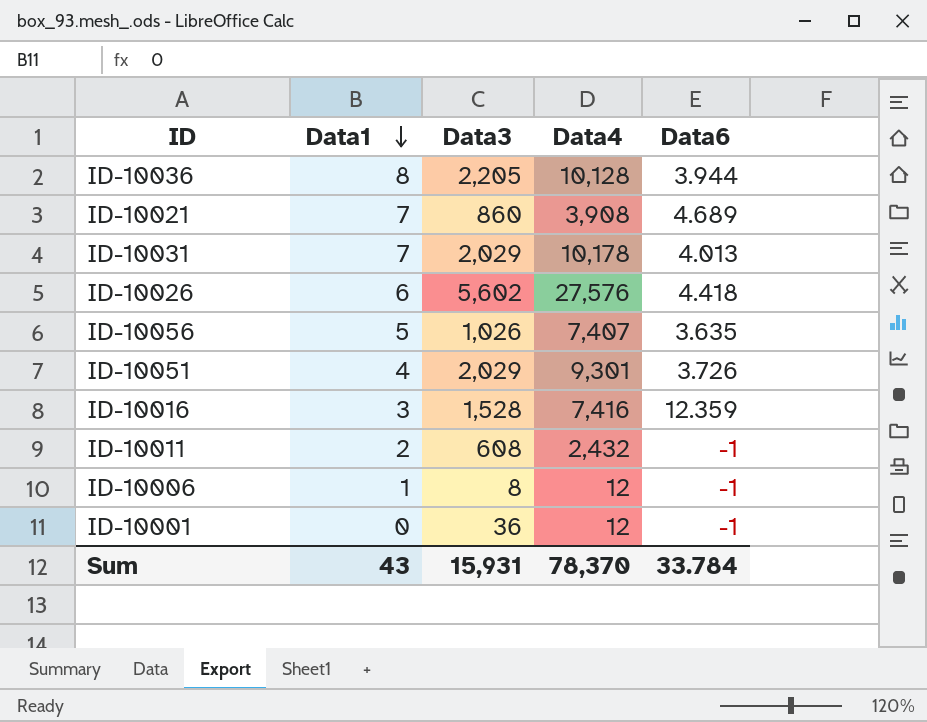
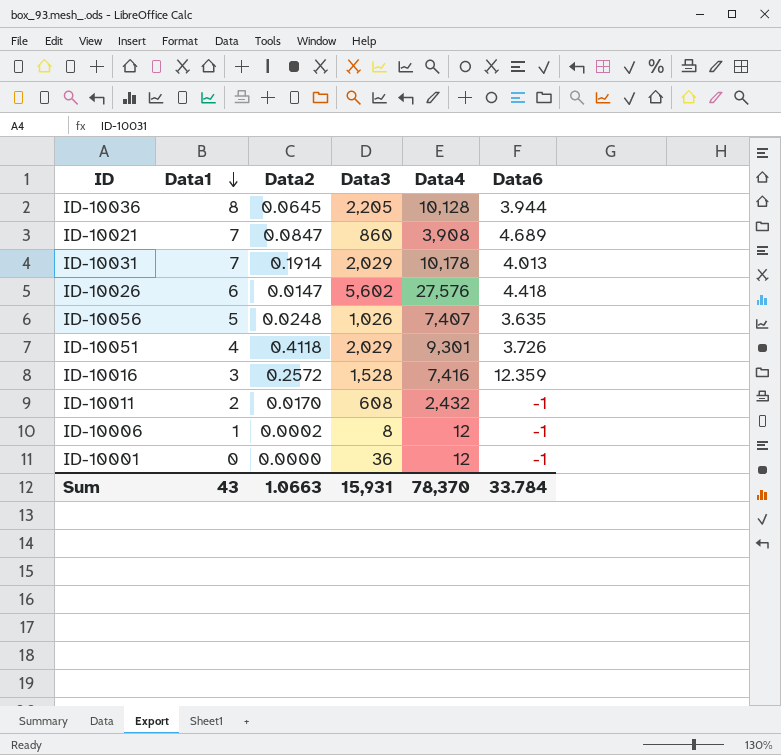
column Data2 | position: none -> 3

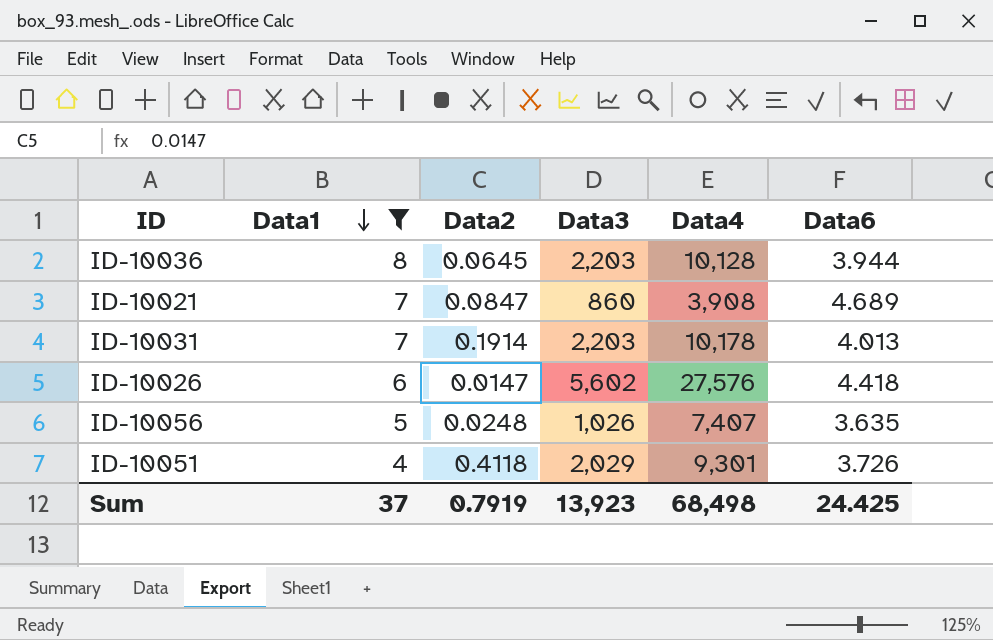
filter: none -> Data1 >= 4
ID-10036 | Data3: 2,205 -> 2,203
ID-10031 | Data3: 2,029 -> 2,203
Sum | Data1: 43 -> 37
Sum | Data2: 1.0663 -> 0.7919
Sum | Data3: 15,931 -> 13,923
Sum | Data4: 78,370 -> 68,498
Sum | Data6: 33.784 -> 24.425

